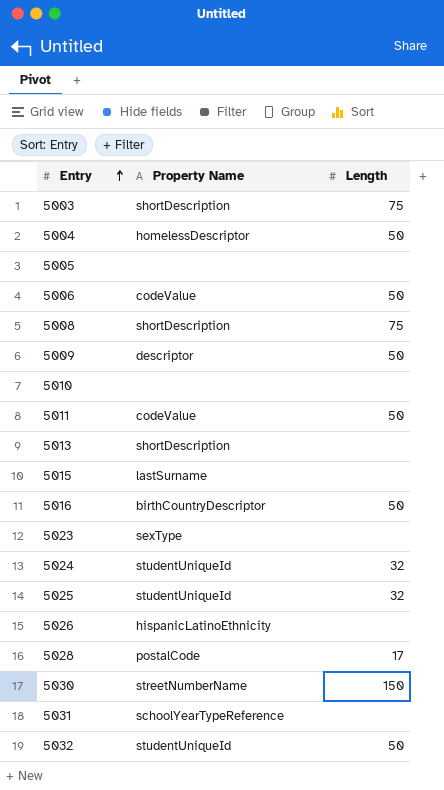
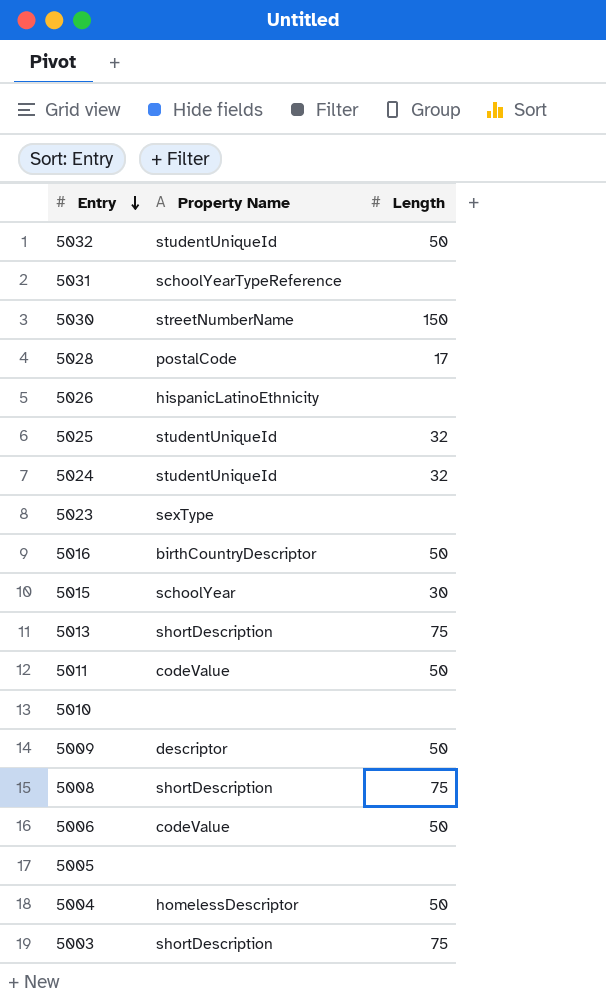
row order: Entry ascending -> Entry descending
5015 | Property Name: lastSurname -> schoolYear
5015 | Length: none -> 30
5013 | Length: none -> 75

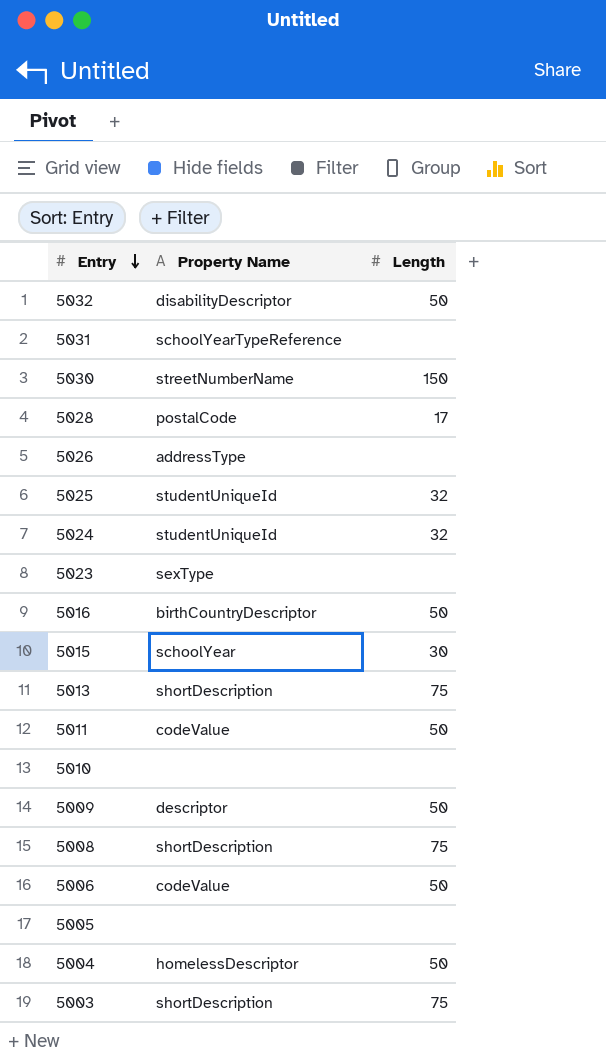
5032 | Property Name: studentUniqueId -> disabilityDescriptor
5026 | Property Name: hispanicLatinoEthnicity -> addressType

